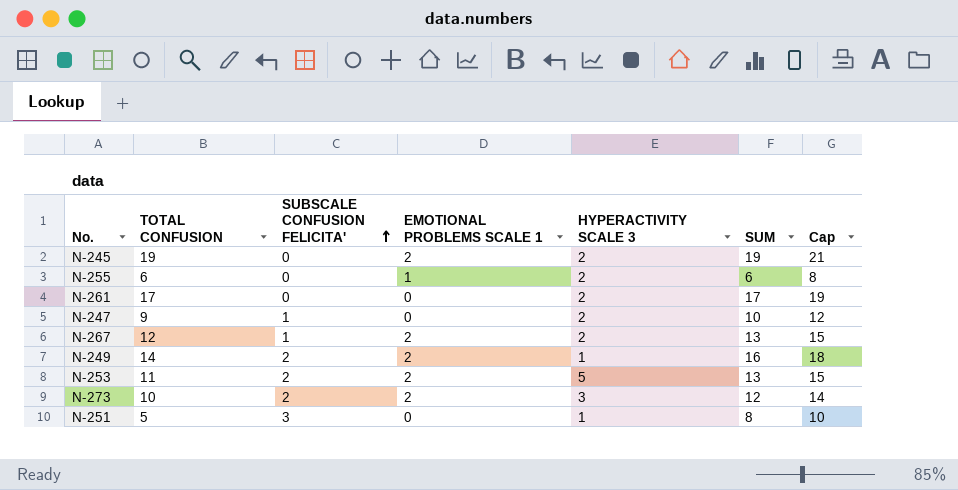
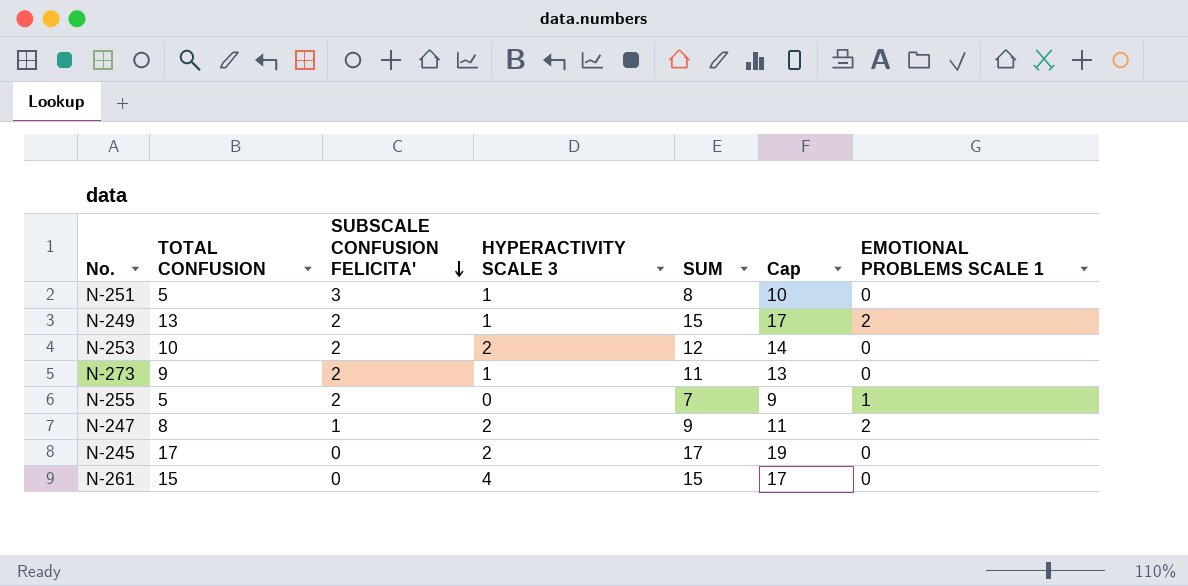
row order: SUBSCALE CONFUSION FELICITA' ascending -> SUBSCALE CONFUSION FELICITA' descending
column EMOTIONAL PROBLEMS SCALE 1 | position: 4 -> 7
row N-267: 12 | 1 | 2 | 2 | 13 | 15 -> none
N-249 | TOTAL CONFUSION: 14 -> 13
N-249 | SUM: 16 -> 15
N-249 | Cap: 18 -> 17
N-253 | TOTAL CONFUSION: 11 -> 10
N-253 | HYPERACTIVITY SCALE 3: 5 -> 2
N-253 | SUM: 13 -> 12
N-253 | Cap: 15 -> 14
N-253 | EMOTIONAL PROBLEMS SCALE 1: 2 -> 0
N-273 | TOTAL CONFUSION: 10 -> 9
N-273 | HYPERACTIVITY SCALE 3: 3 -> 1
N-273 | SUM: 12 -> 11
N-273 | Cap: 14 -> 13
N-273 | EMOTIONAL PROBLEMS SCALE 1: 2 -> 0
N-255 | TOTAL CONFUSION: 6 -> 5
N-255 | SUBSCALE CONFUSION FELICITA': 0 -> 2
N-255 | HYPERACTIVITY SCALE 3: 2 -> 0
N-255 | SUM: 6 -> 7
N-255 | Cap: 8 -> 9
N-247 | TOTAL CONFUSION: 9 -> 8
N-247 | SUM: 10 -> 9
N-247 | Cap: 12 -> 11
N-247 | EMOTIONAL PROBLEMS SCALE 1: 0 -> 2
N-245 | TOTAL CONFUSION: 19 -> 17
N-245 | SUM: 19 -> 17
N-245 | Cap: 21 -> 19
N-245 | EMOTIONAL PROBLEMS SCALE 1: 2 -> 0
N-261 | TOTAL CONFUSION: 17 -> 15
N-261 | HYPERACTIVITY SCALE 3: 2 -> 4
N-261 | SUM: 17 -> 15
N-261 | Cap: 19 -> 17

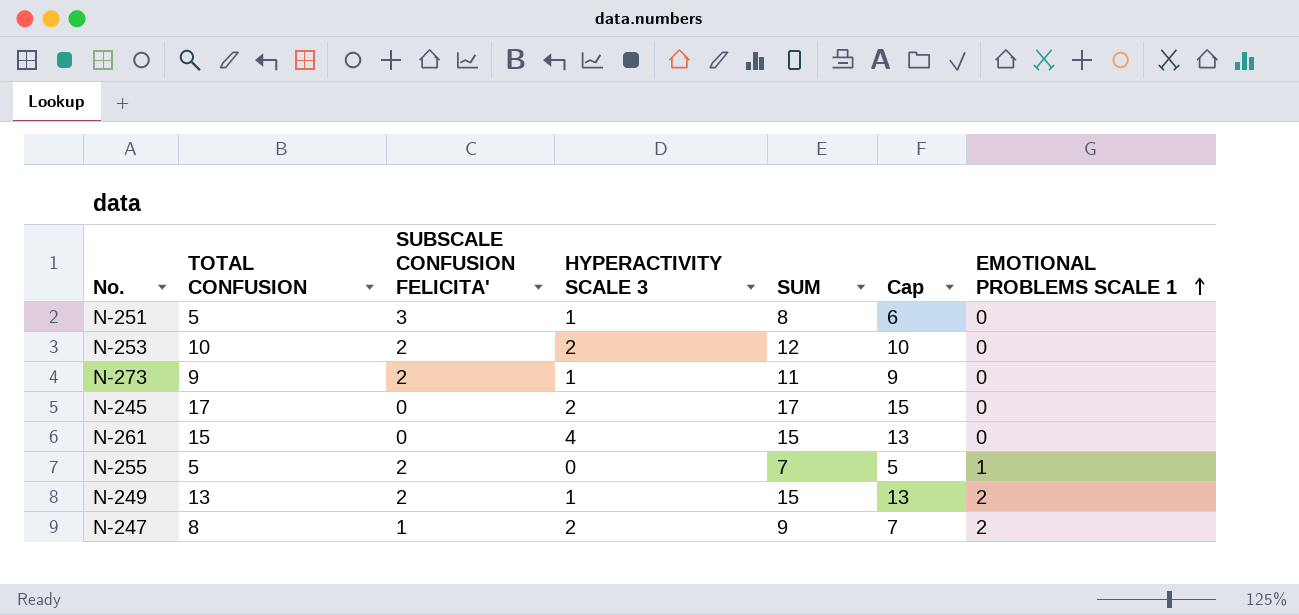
row order: SUBSCALE CONFUSION FELICITA' descending -> EMOTIONAL PROBLEMS SCALE 1 ascending
column Cap | formula: [SUM] + 2 -> [SUM] - 2

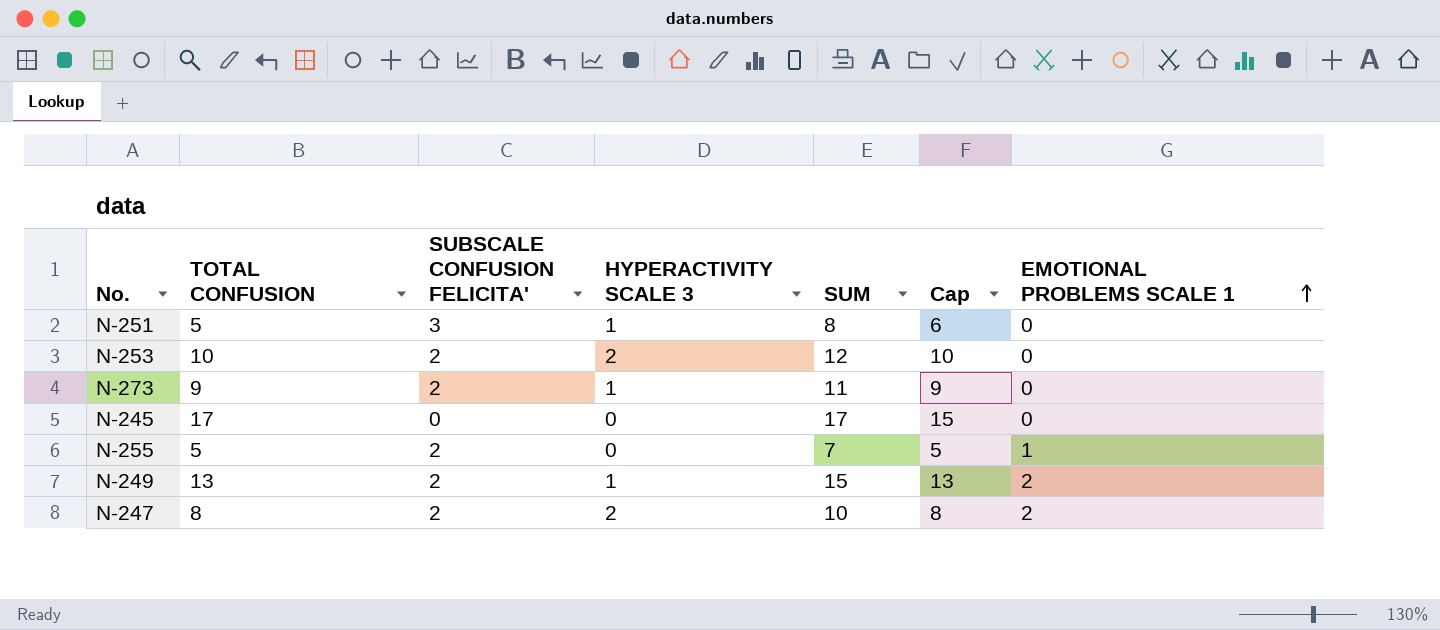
row N-261: 15 | 0 | 4 | 15 | 13 | 0 -> none
N-245 | HYPERACTIVITY SCALE 3: 2 -> 0
N-247 | SUBSCALE CONFUSION FELICITA': 1 -> 2
N-247 | SUM: 9 -> 10
N-247 | Cap: 7 -> 8

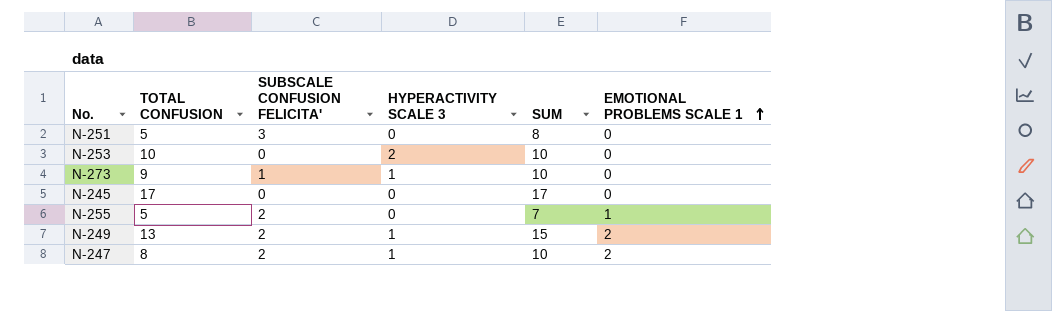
column Cap | formula: [SUM] - 2 -> none
N-251 | HYPERACTIVITY SCALE 3: 1 -> 0
N-253 | SUBSCALE CONFUSION FELICITA': 2 -> 0
N-253 | SUM: 12 -> 10
N-273 | SUBSCALE CONFUSION FELICITA': 2 -> 1
N-273 | SUM: 11 -> 10
N-247 | HYPERACTIVITY SCALE 3: 2 -> 1

